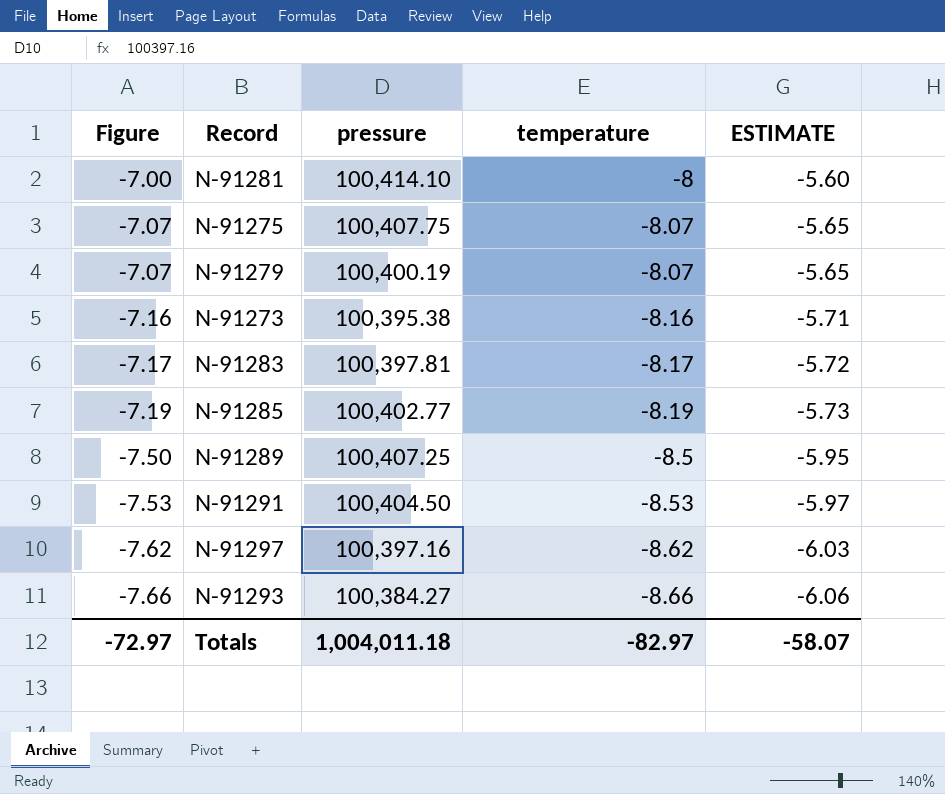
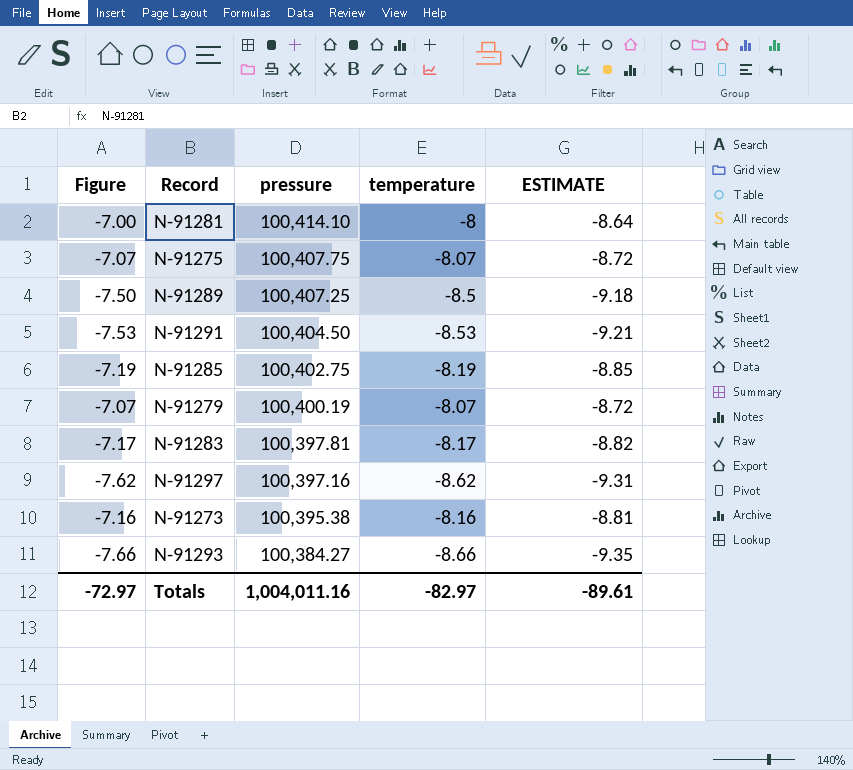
row order: Figure descending -> pressure descending
column ESTIMATE | formula: [temperature] * 0.7 -> [temperature] * 1.08
N-91285 | pressure: 100,402.77 -> 100,402.75
Totals | pressure: 1,004,011.18 -> 1,004,011.16
Totals | ESTIMATE: -58.07 -> -89.61

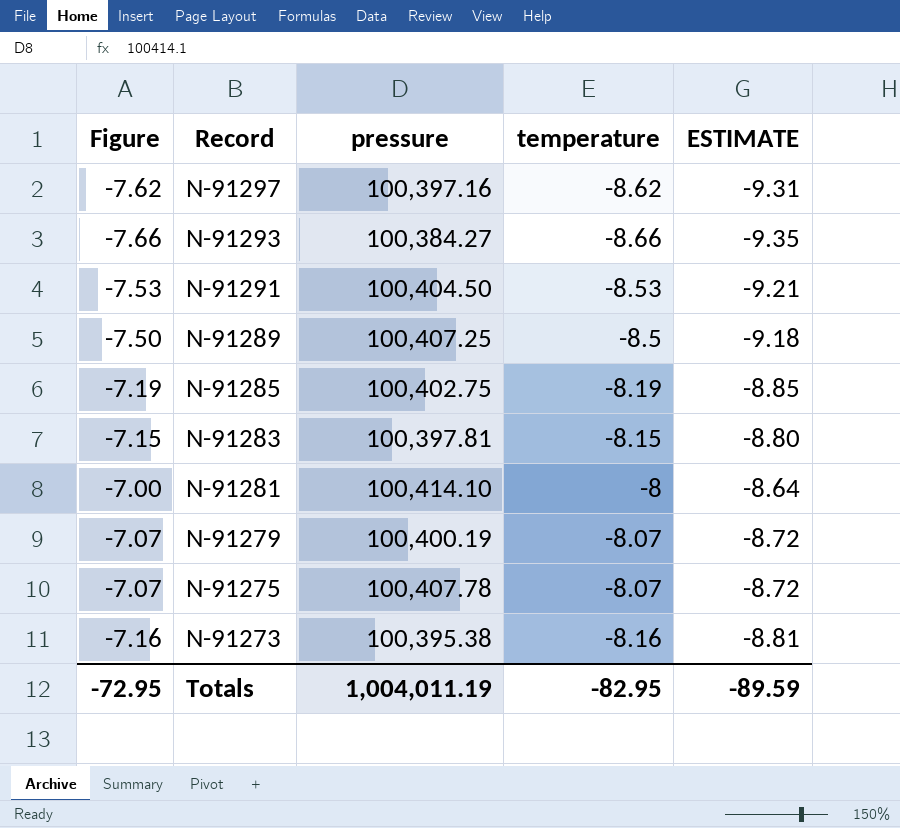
row order: pressure descending -> Record descending
N-91283 | Figure: -7.17 -> -7.15
N-91283 | temperature: -8.17 -> -8.15
N-91283 | ESTIMATE: -8.82 -> -8.80
N-91275 | pressure: 100,407.75 -> 100,407.78
Totals | Figure: -72.97 -> -72.95
Totals | pressure: 1,004,011.16 -> 1,004,011.19
Totals | temperature: -82.97 -> -82.95
Totals | ESTIMATE: -89.61 -> -89.59

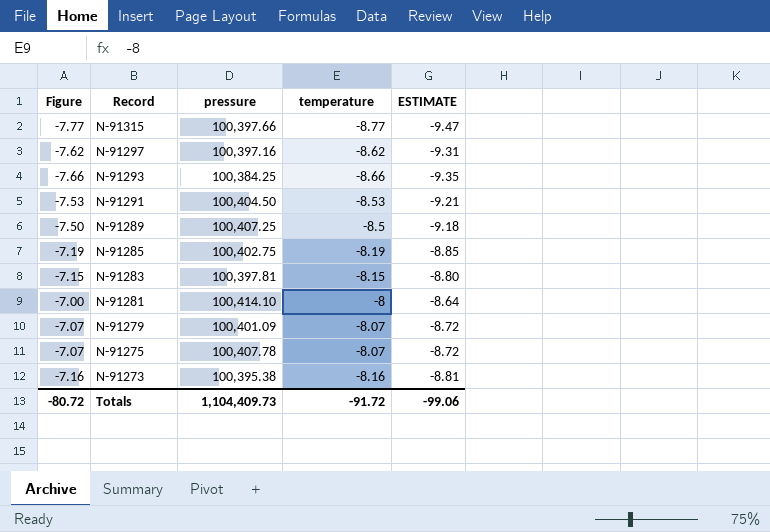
row N-91315: none -> -7.77 | 100,397.66 | -8.77 | -9.47
N-91293 | pressure: 100,384.27 -> 100,384.25
N-91279 | pressure: 100,400.19 -> 100,401.09
Totals | Figure: -72.95 -> -80.72
Totals | pressure: 1,004,011.19 -> 1,104,409.73
Totals | temperature: -82.95 -> -91.72
Totals | ESTIMATE: -89.59 -> -99.06

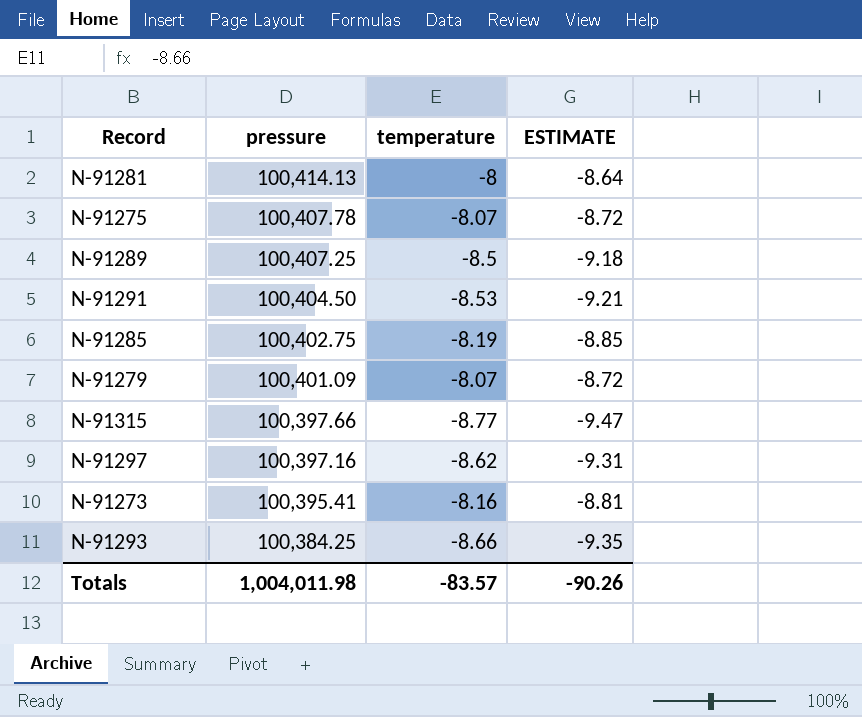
row order: Record descending -> pressure descending
column Figure | formula: [temperature] + 1 -> none
row N-91283: -7.15 | 100,397.81 | -8.15 | -8.80 -> none
N-91281 | pressure: 100,414.10 -> 100,414.13
N-91273 | pressure: 100,395.38 -> 100,395.41
Totals | pressure: 1,104,409.73 -> 1,004,011.98
Totals | temperature: -91.72 -> -83.57
Totals | ESTIMATE: -99.06 -> -90.26

